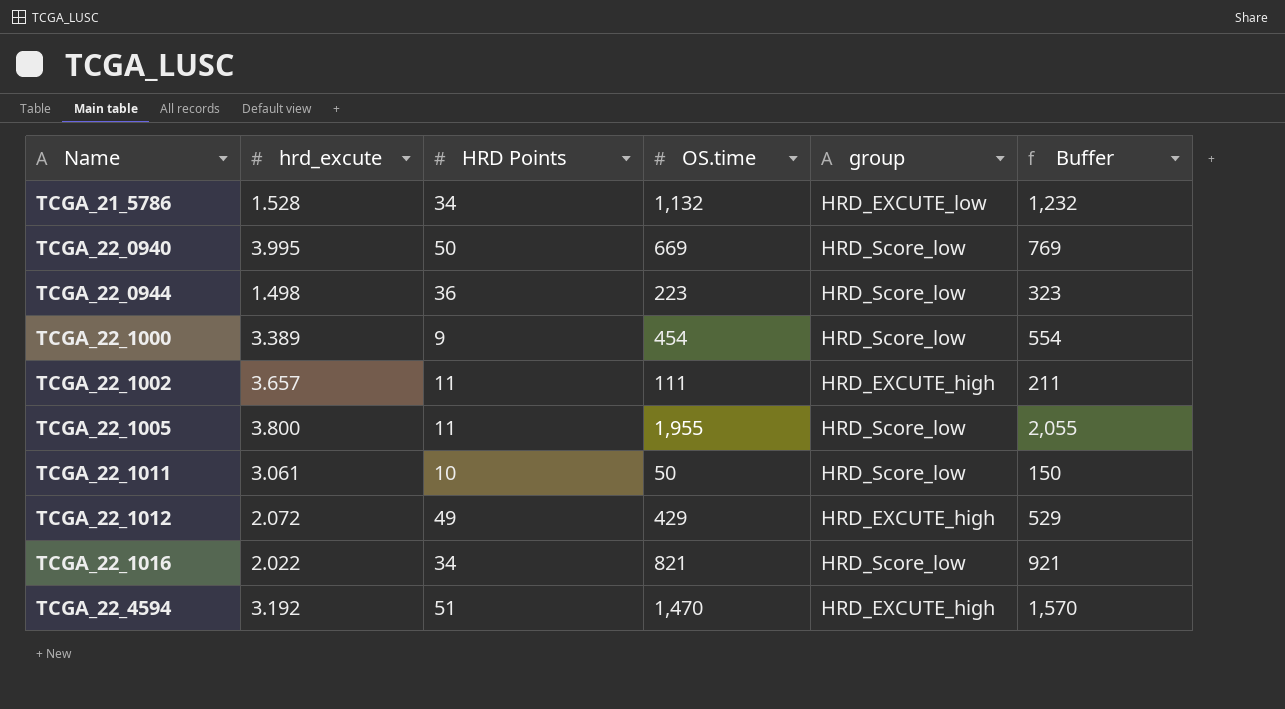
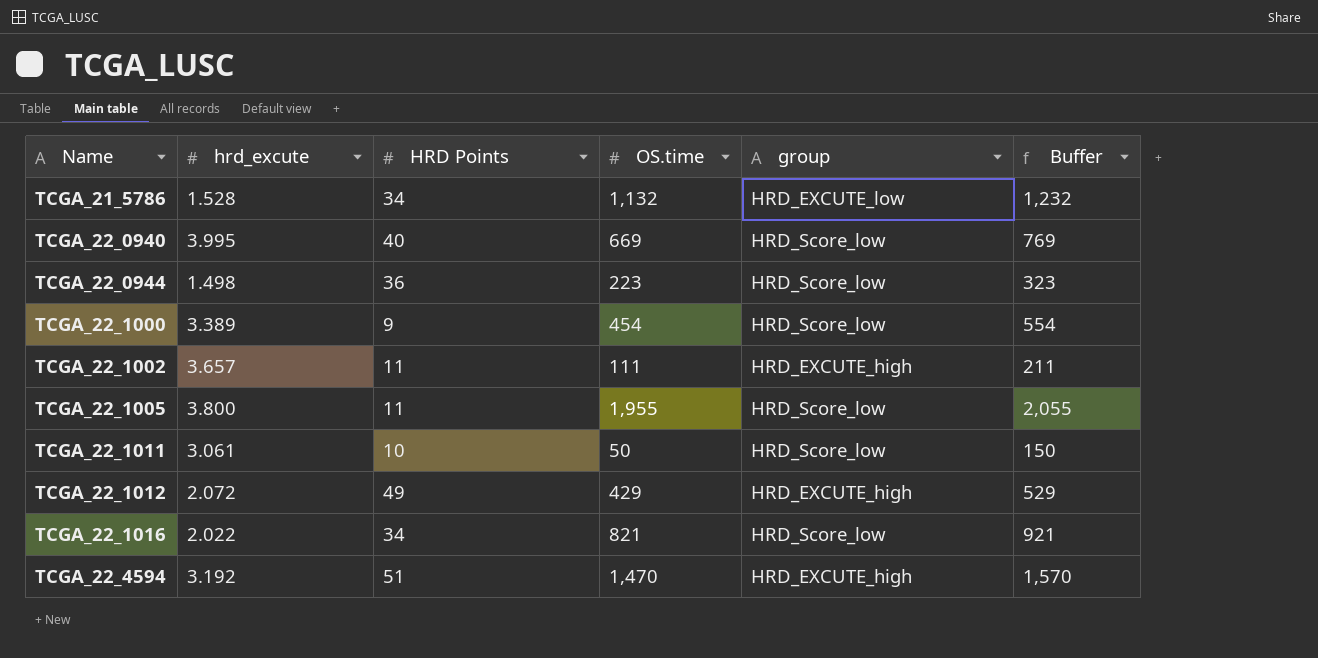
TCGA_22_0940 | HRD Points: 50 -> 40

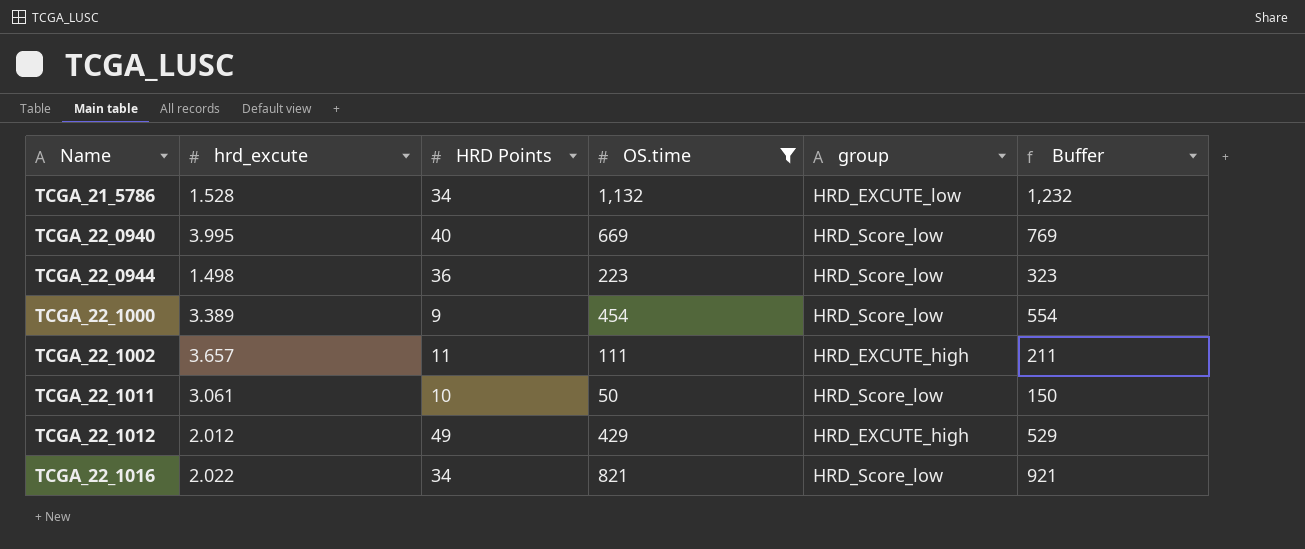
filter: none -> OS.time <= 1,132
TCGA_22_1012 | hrd_excute: 2.072 -> 2.012

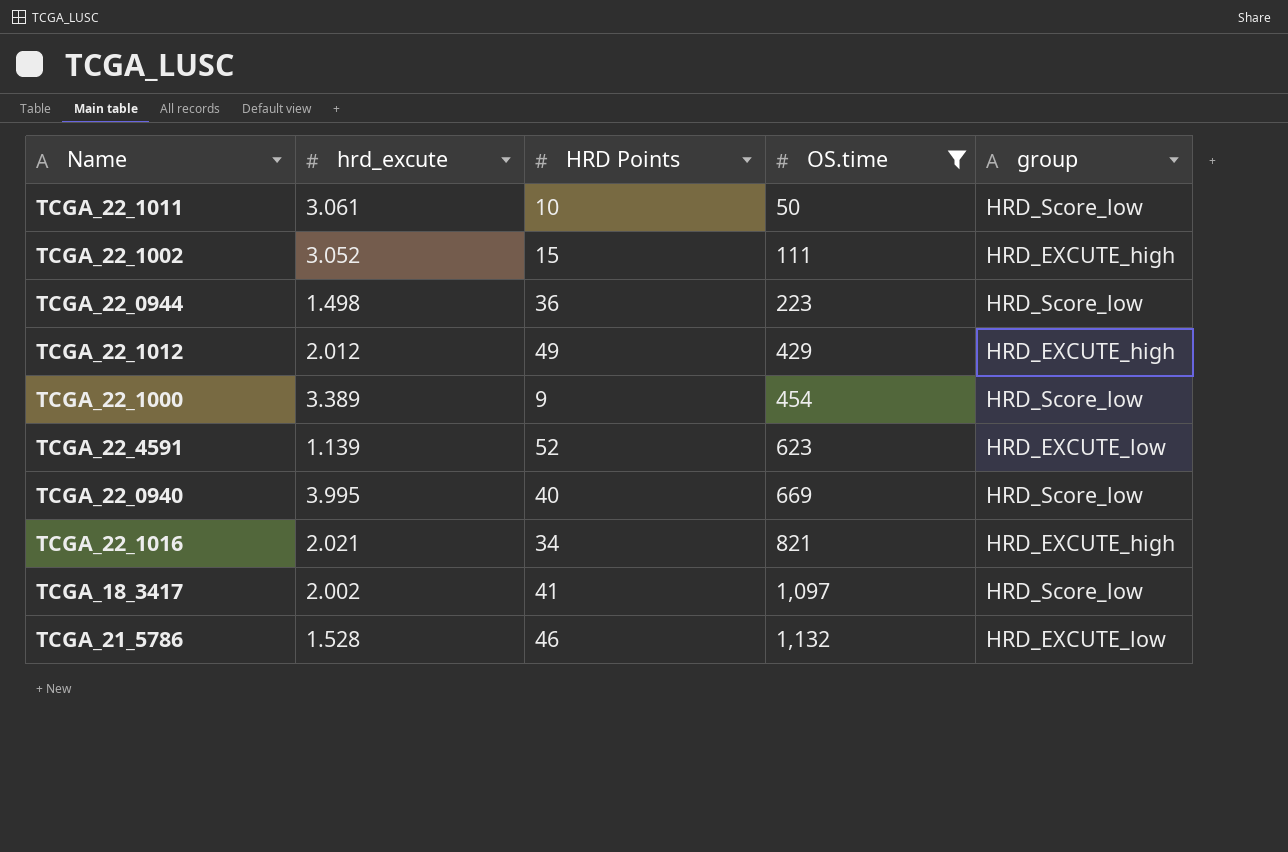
row order: Name ascending -> OS.time ascending
column Buffer | formula: [OS.time] + 100 -> none
TCGA_22_1002 | hrd_excute: 3.657 -> 3.052
TCGA_22_1002 | HRD Points: 11 -> 15
row TCGA_22_4591: none -> 1.139 | 52 | 623 | HRD_EXCUTE_low
TCGA_22_1016 | hrd_excute: 2.022 -> 2.021
TCGA_22_1016 | group: HRD_Score_low -> HRD_EXCUTE_high
row TCGA_18_3417: none -> 2.002 | 41 | 1,097 | HRD_Score_low
TCGA_21_5786 | HRD Points: 34 -> 46

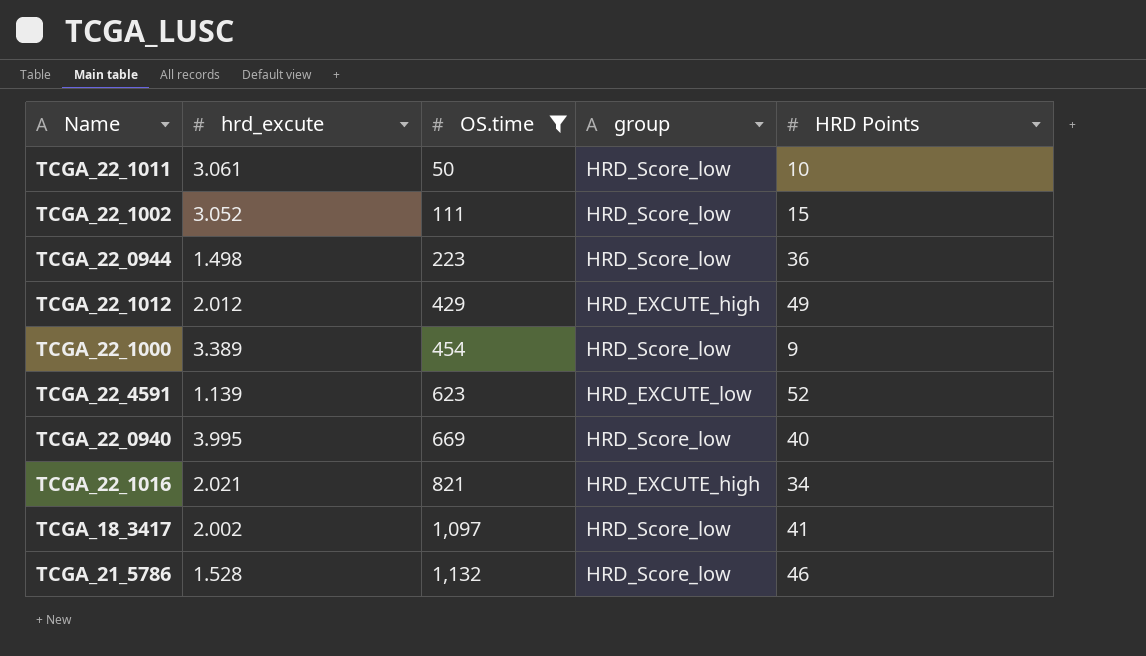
column HRD Points | position: 3 -> 5
TCGA_22_1002 | group: HRD_EXCUTE_high -> HRD_Score_low
TCGA_21_5786 | group: HRD_EXCUTE_low -> HRD_Score_low

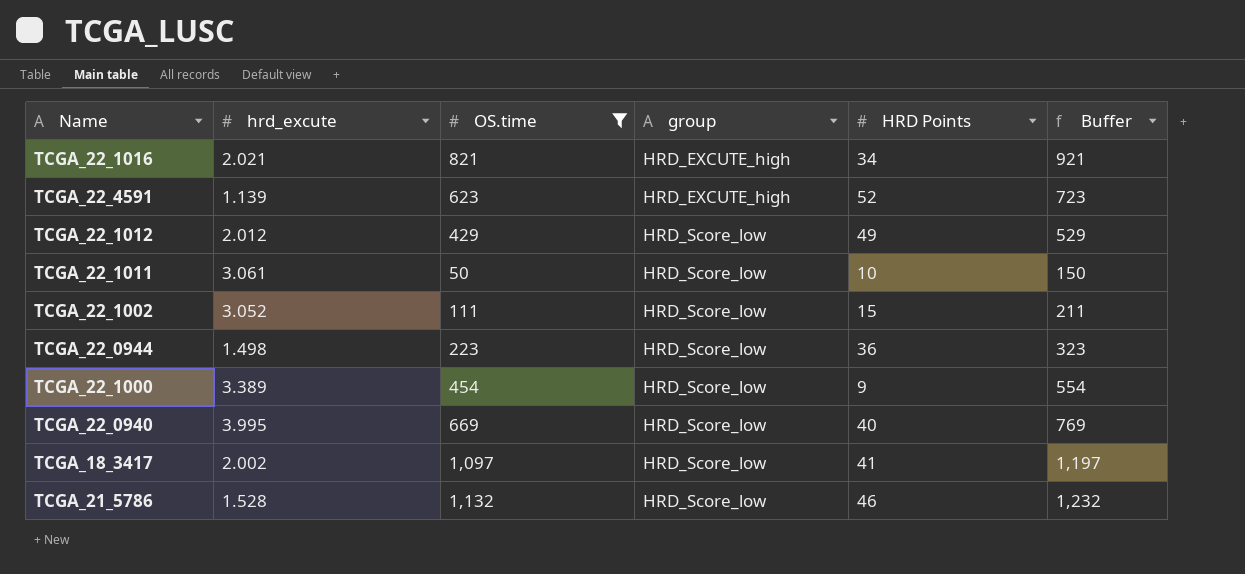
row order: OS.time ascending -> group ascending
column Buffer | formula: none -> [OS.time] + 100
TCGA_22_4591 | group: HRD_EXCUTE_low -> HRD_EXCUTE_high
TCGA_22_1012 | group: HRD_EXCUTE_high -> HRD_Score_low

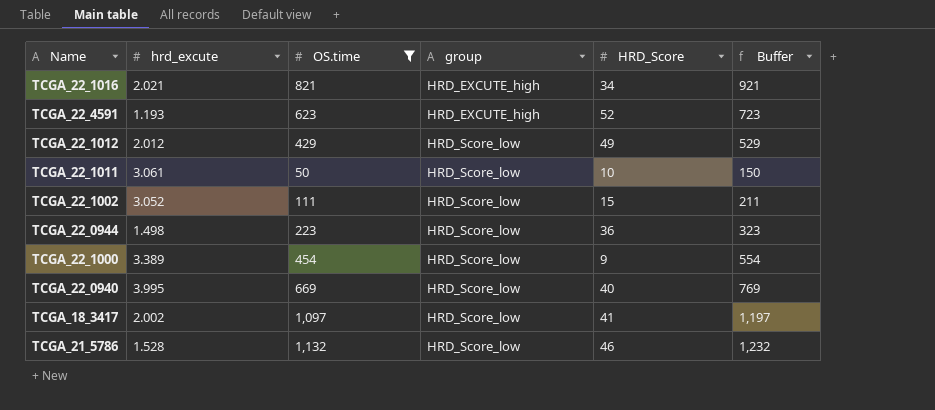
column name: HRD Points -> HRD_Score
TCGA_22_4591 | hrd_excute: 1.139 -> 1.193

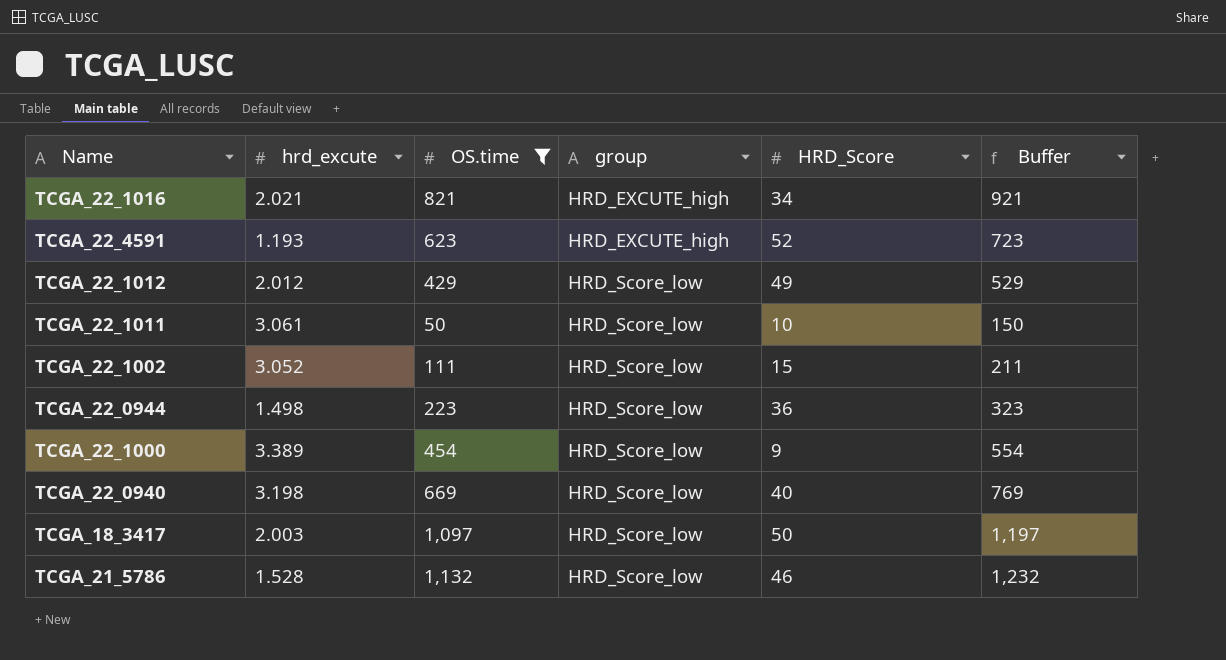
TCGA_22_0940 | hrd_excute: 3.995 -> 3.198
TCGA_18_3417 | hrd_excute: 2.002 -> 2.003
TCGA_18_3417 | HRD_Score: 41 -> 50

